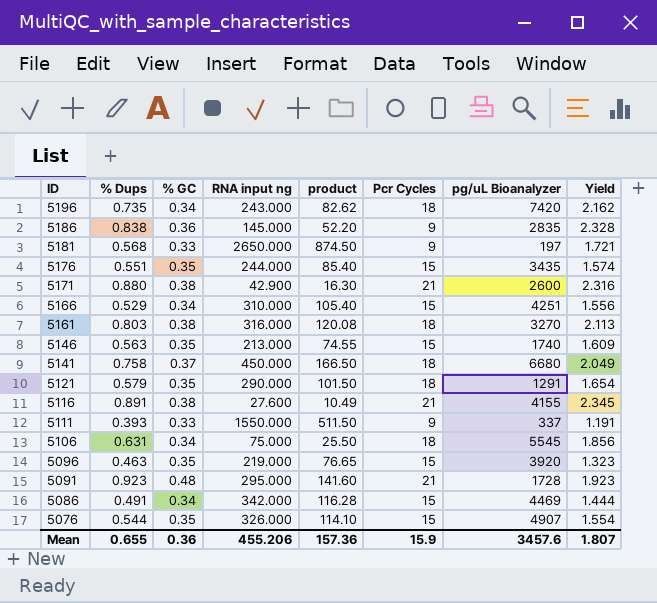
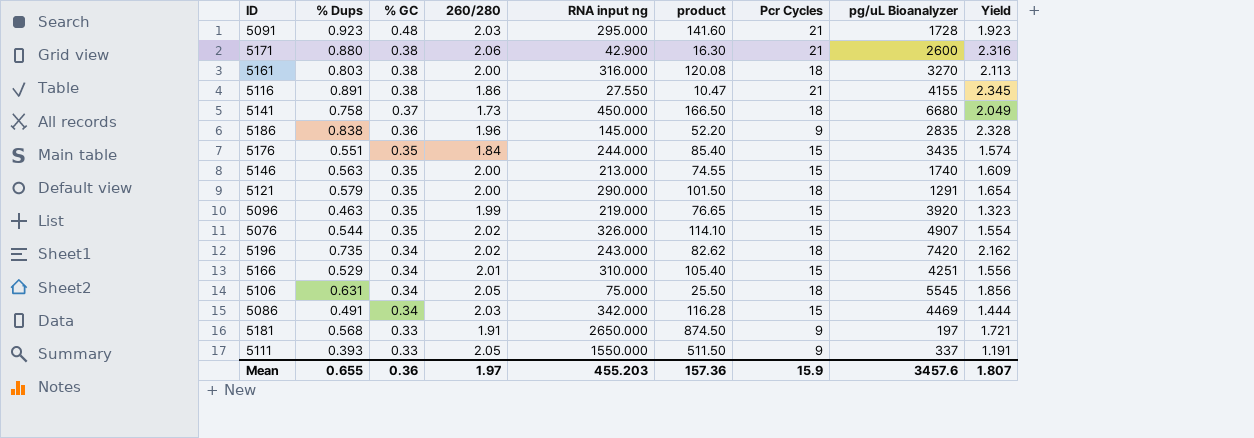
row order: ID descending -> % GC descending
column 260/280 | position: none -> 4
5116 | RNA input ng: 27.600 -> 27.550
5116 | product: 10.49 -> 10.47
Mean | RNA input ng: 455.206 -> 455.203

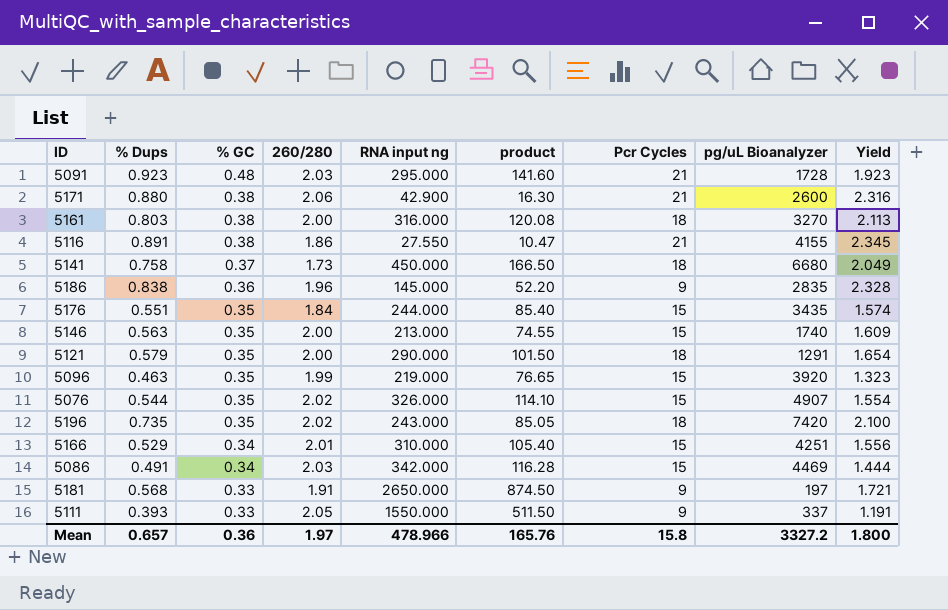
row 5106: 0.631 | 0.34 | 2.05 | 75.000 | 25.50 | 18 | 5545 | 1.856 -> none
5196 | % GC: 0.34 -> 0.35
5196 | product: 82.62 -> 85.05
5196 | Yield: 2.162 -> 2.100
Mean | % Dups: 0.655 -> 0.657
Mean | RNA input ng: 455.203 -> 478.966
Mean | product: 157.36 -> 165.76
Mean | Pcr Cycles: 15.9 -> 15.8
Mean | pg/uL Bioanalyzer: 3457.6 -> 3327.2
Mean | Yield: 1.807 -> 1.800

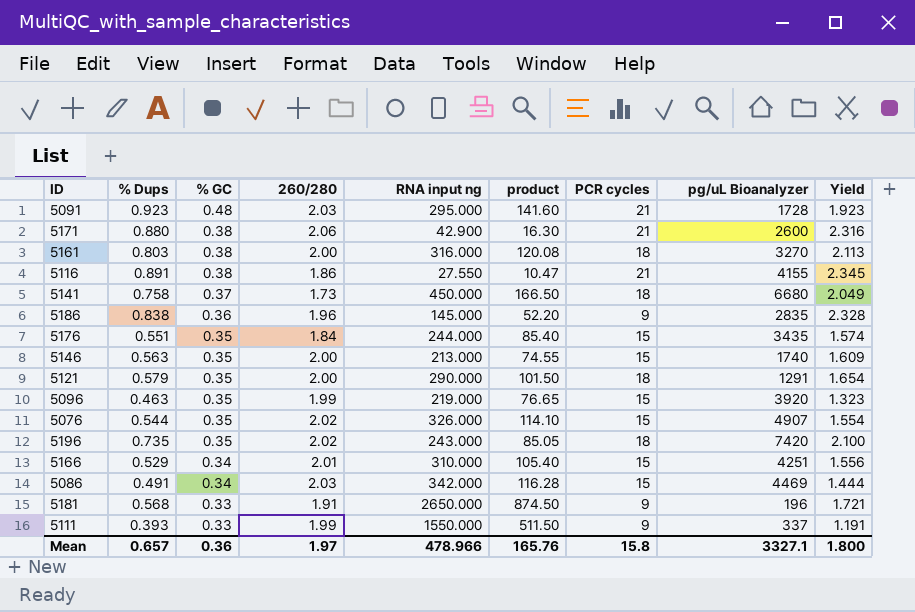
column name: Pcr Cycles -> PCR cycles
5181 | pg/uL Bioanalyzer: 197 -> 196
5111 | 260/280: 2.05 -> 1.99
Mean | pg/uL Bioanalyzer: 3327.2 -> 3327.1

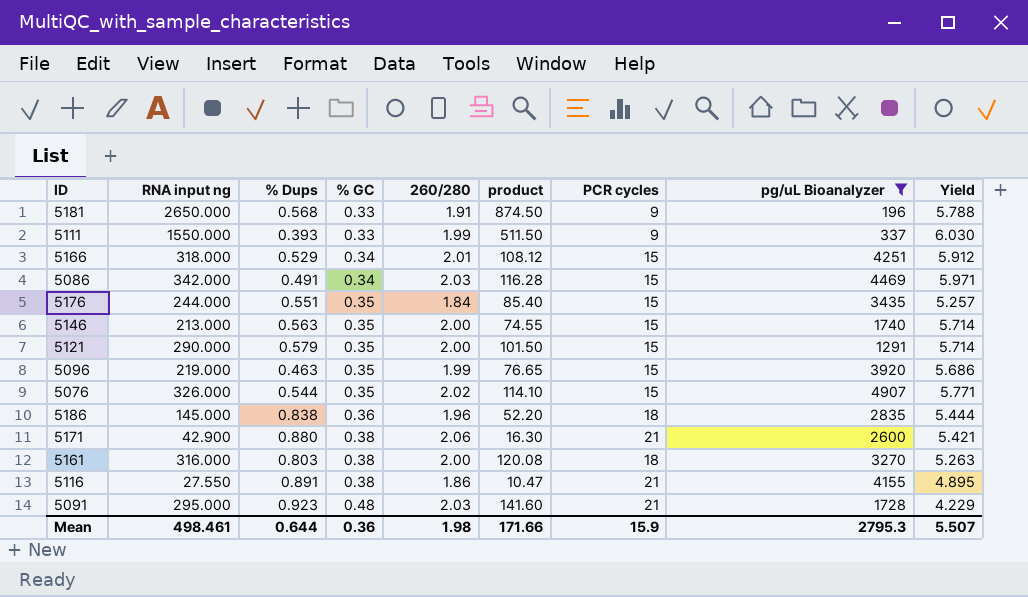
filter: none -> pg/uL Bioanalyzer <= 4907
row order: % GC descending -> % GC ascending
column RNA input ng | position: 5 -> 2
column Yield | formula: [% Dups] / [% GC] -> [260/280] / [% GC]
5166 | RNA input ng: 310.000 -> 318.000
5166 | product: 105.40 -> 108.12
5121 | PCR cycles: 18 -> 15
5186 | PCR cycles: 9 -> 18
Mean | RNA input ng: 478.966 -> 498.461
Mean | % Dups: 0.657 -> 0.644
Mean | 260/280: 1.97 -> 1.98
Mean | product: 165.76 -> 171.66
Mean | PCR cycles: 15.8 -> 15.9
Mean | pg/uL Bioanalyzer: 3327.1 -> 2795.3
Mean | Yield: 1.800 -> 5.507

